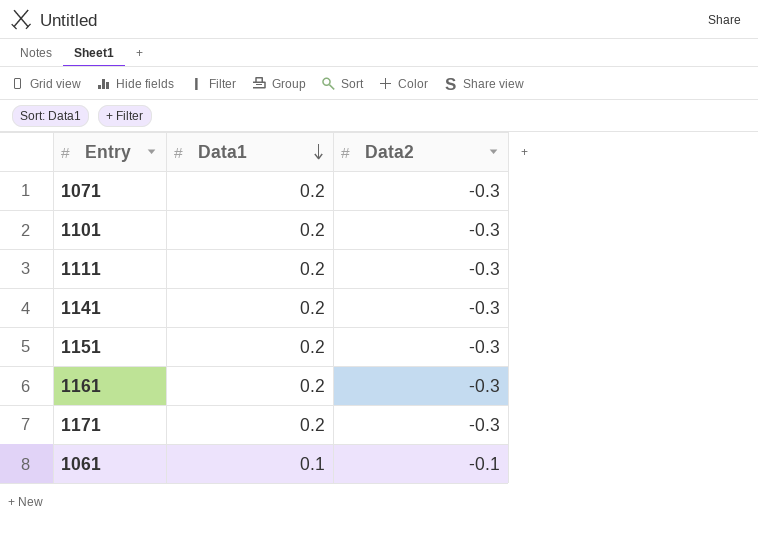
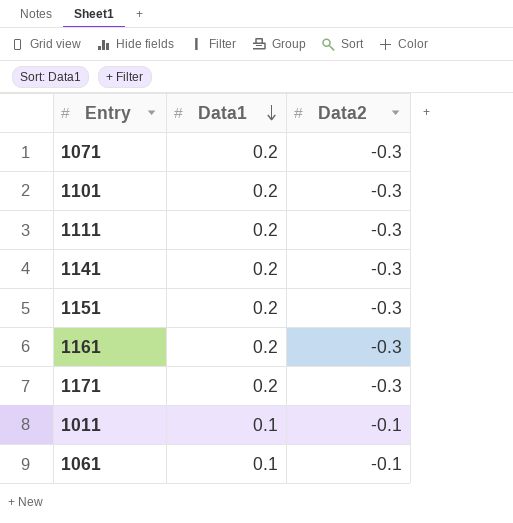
row 1011: none -> 0.1 | -0.1

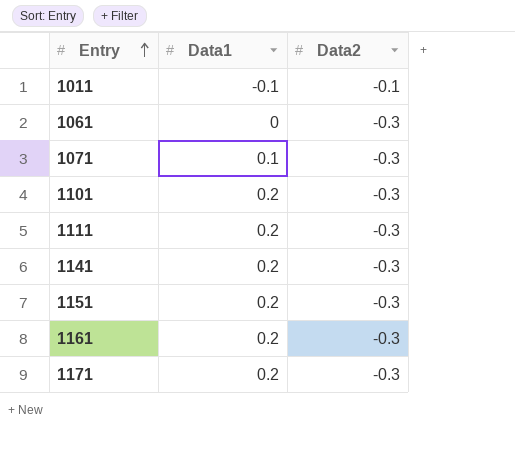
row order: Data1 descending -> Entry ascending
1011 | Data1: 0.1 -> -0.1
1061 | Data1: 0.1 -> 0
1061 | Data2: -0.1 -> -0.3
1071 | Data1: 0.2 -> 0.1

